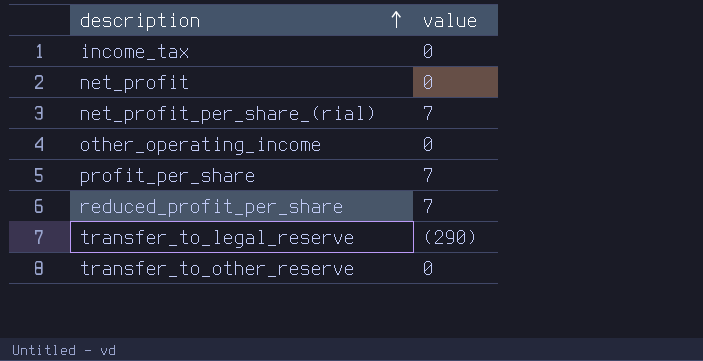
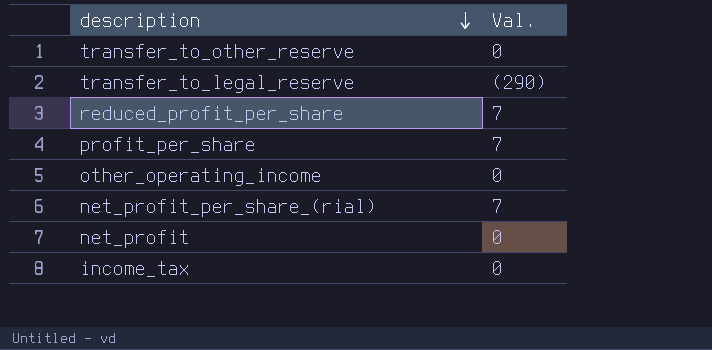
row order: description ascending -> description descending
column name: value -> Val.

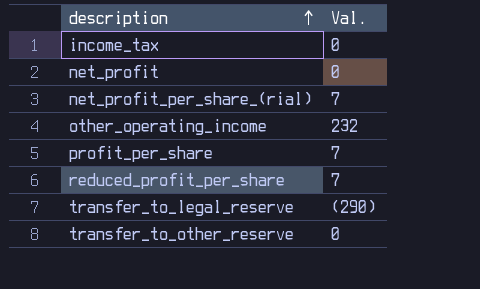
row order: description descending -> description ascending
other_operating_income | Val.: 0 -> 232

